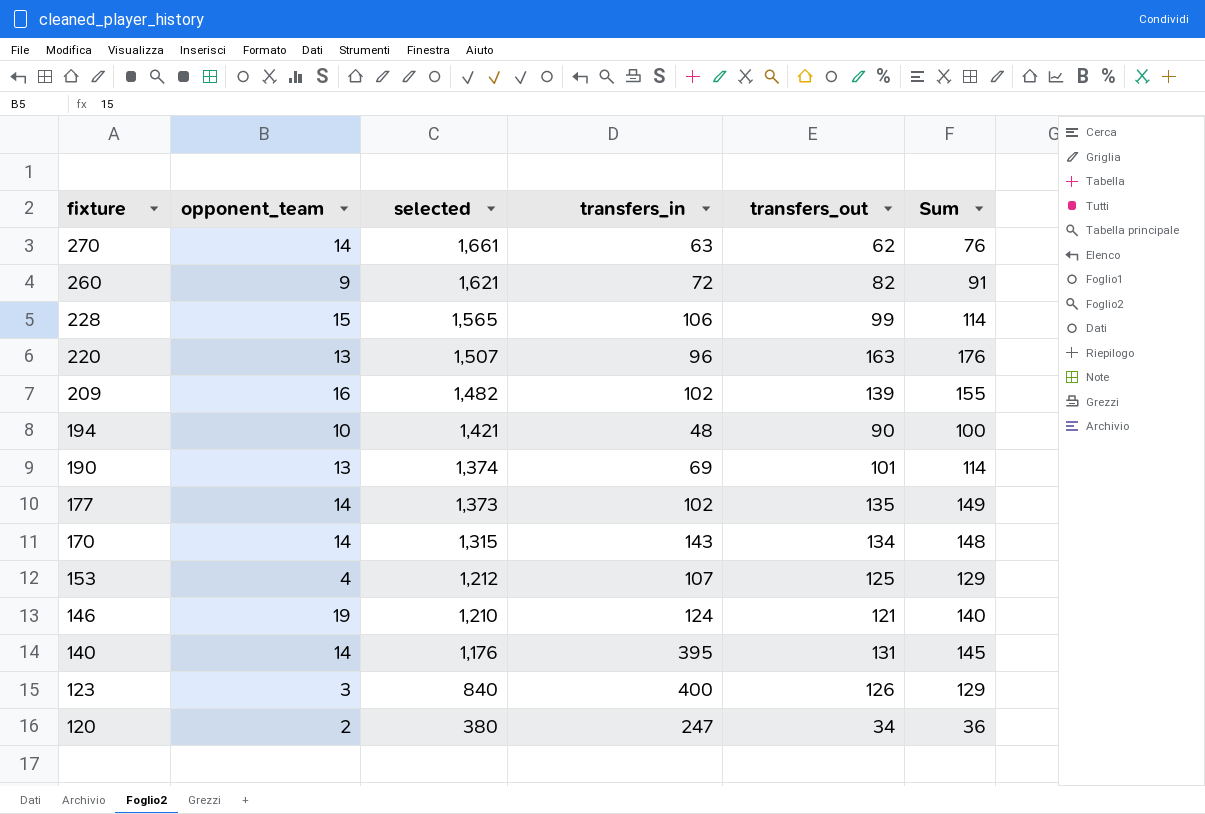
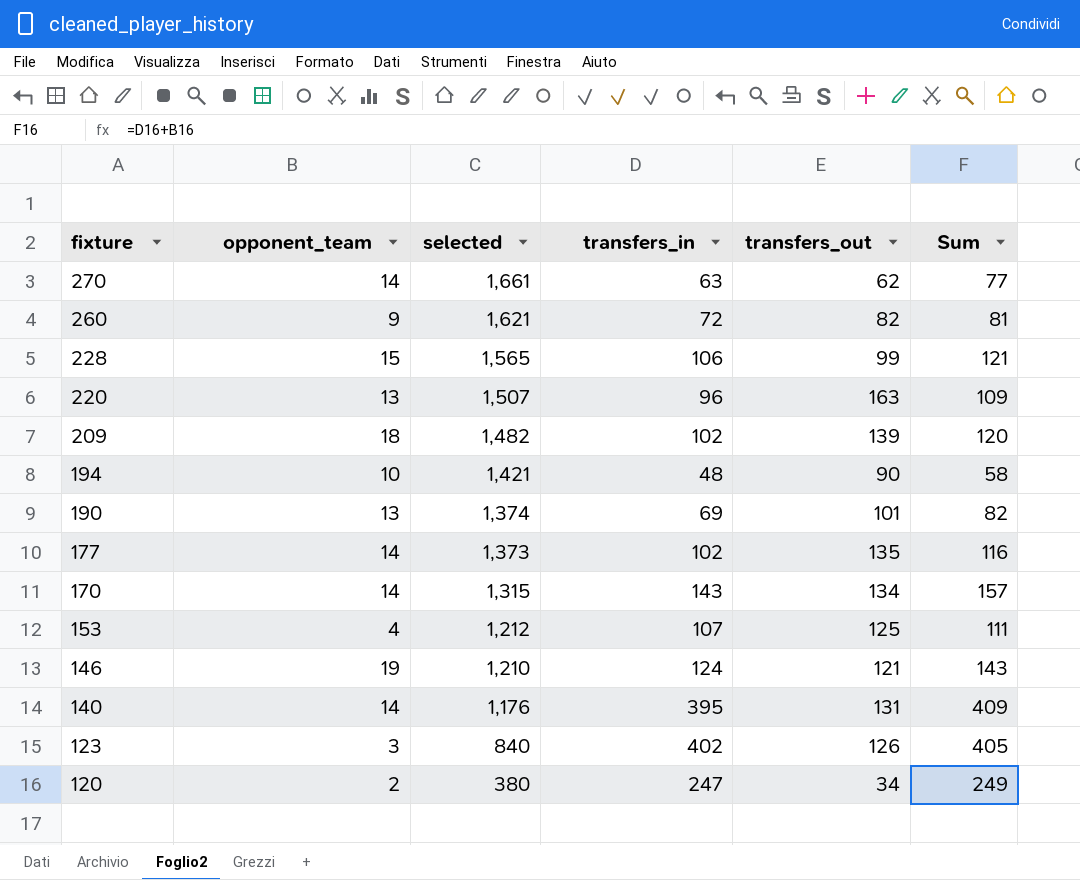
column Sum | formula: [opponent_team] + [transfers_out] -> [opponent_team] + [transfers_in]
209 | opponent_team: 16 -> 18
123 | transfers_in: 400 -> 402

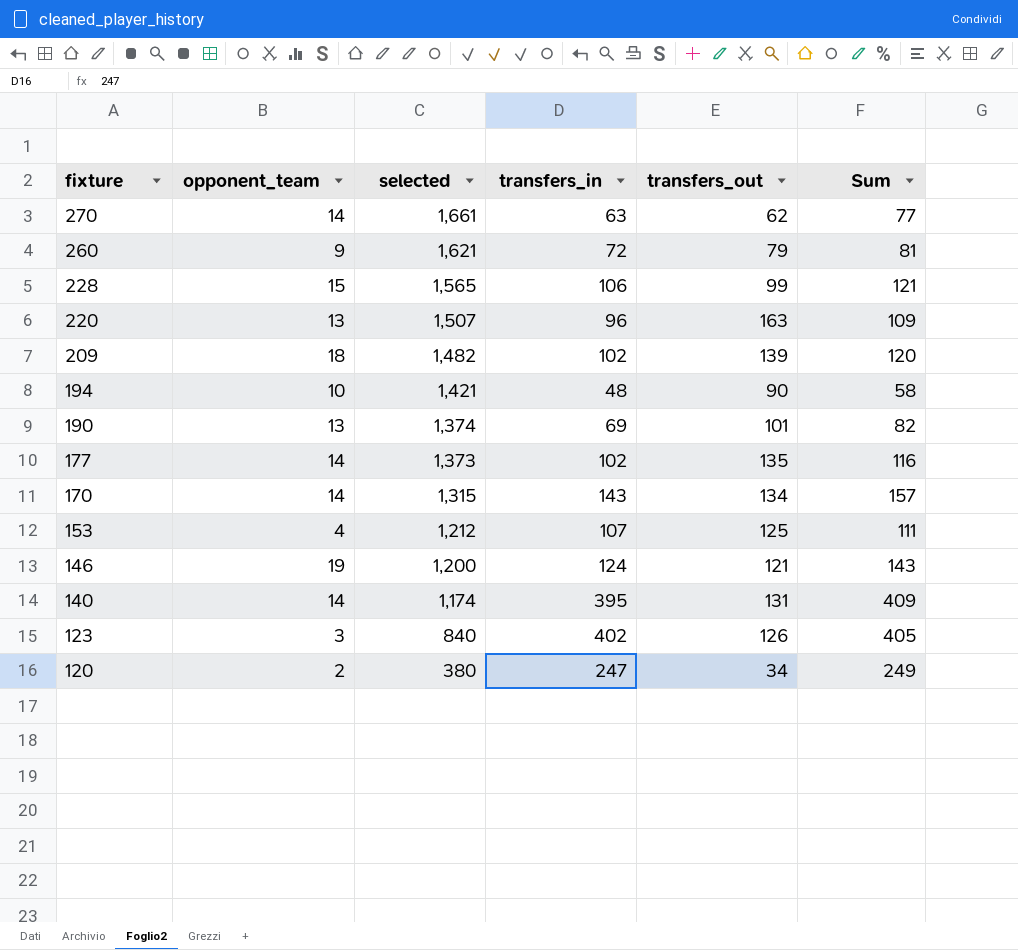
260 | transfers_out: 82 -> 79
146 | selected: 1,210 -> 1,200
140 | selected: 1,176 -> 1,174

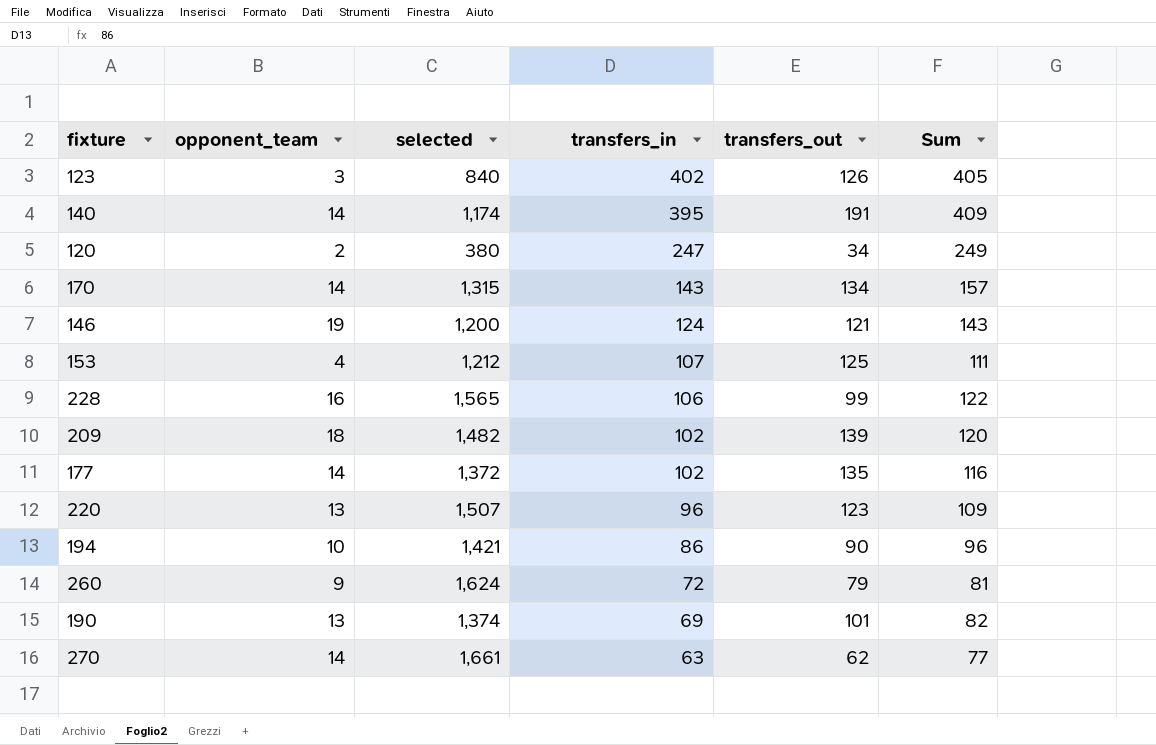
row order: fixture descending -> transfers_in descending
140 | transfers_out: 131 -> 191
228 | opponent_team: 15 -> 16
228 | Sum: 121 -> 122
177 | selected: 1,373 -> 1,372
220 | transfers_out: 163 -> 123
194 | transfers_in: 48 -> 86
194 | Sum: 58 -> 96
260 | selected: 1,621 -> 1,624

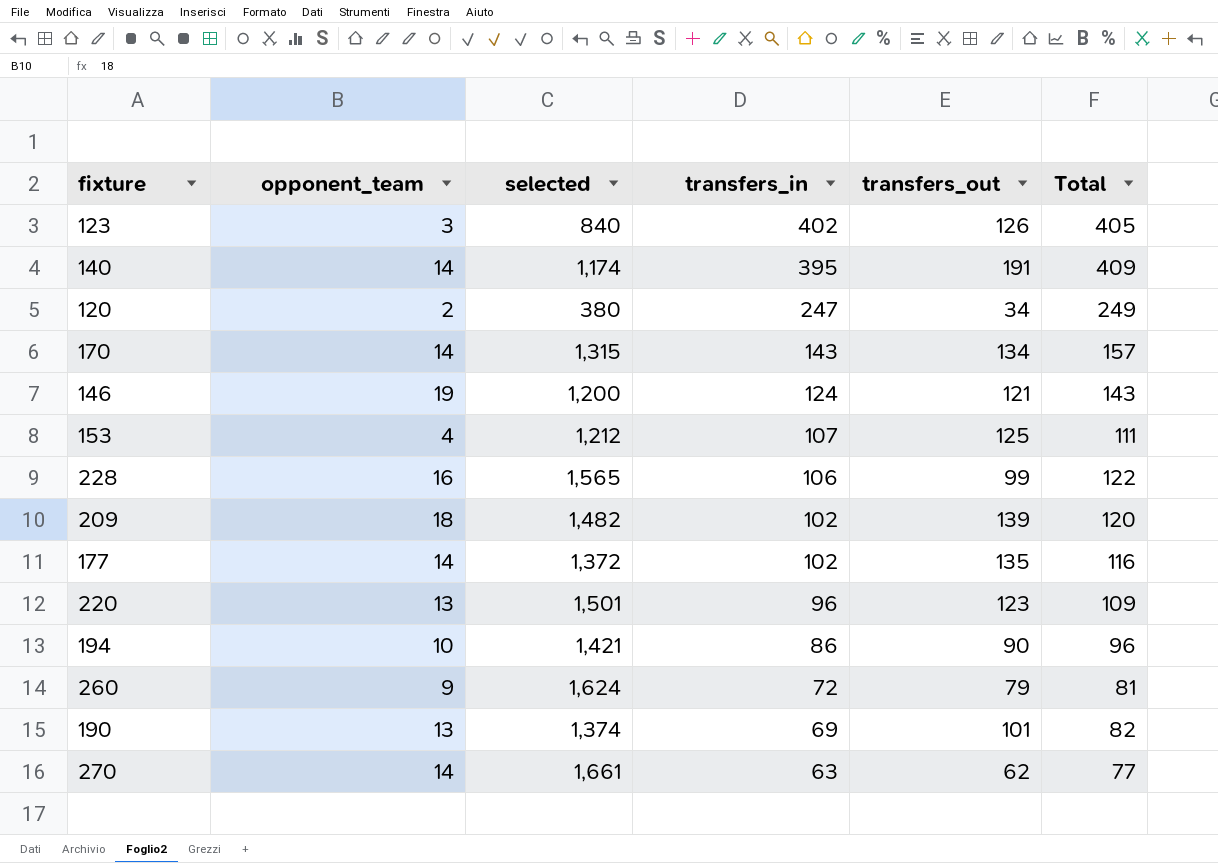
column name: Sum -> Total
220 | selected: 1,507 -> 1,501

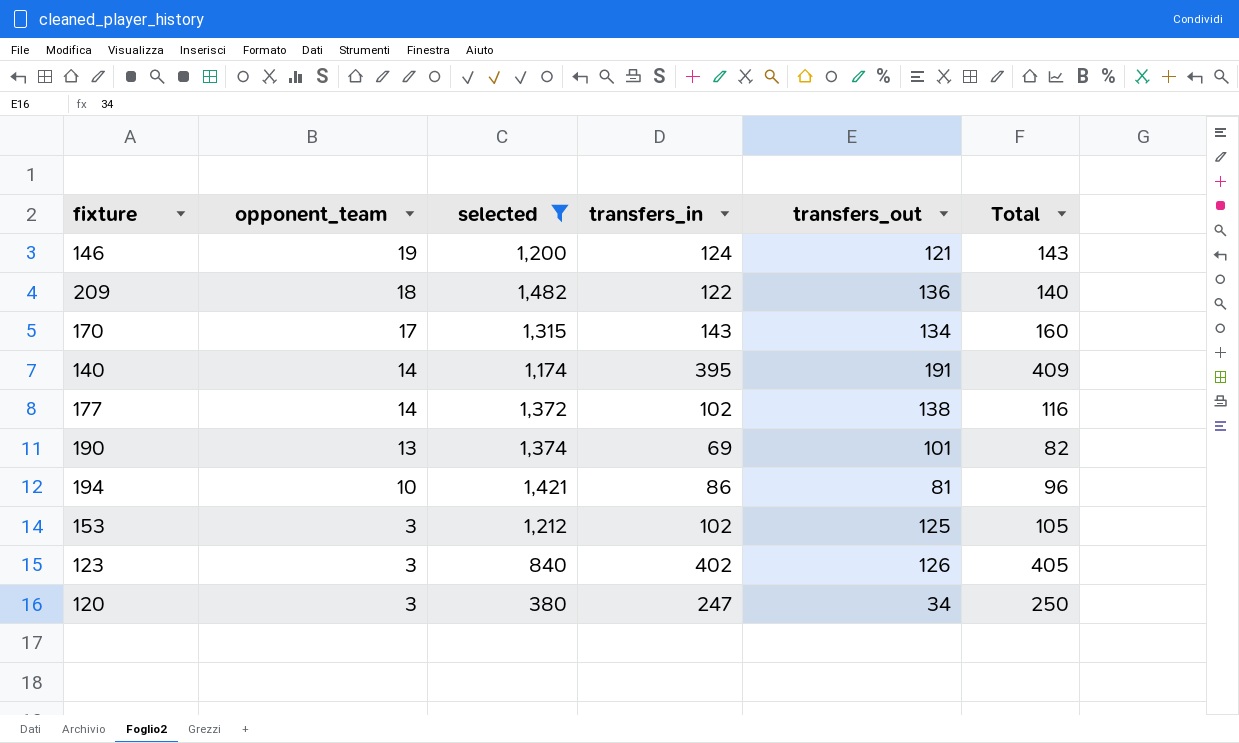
filter: none -> selected <= 1,482
row order: transfers_in descending -> opponent_team descending
209 | transfers_in: 102 -> 122
209 | transfers_out: 139 -> 136
209 | Total: 120 -> 140
170 | opponent_team: 14 -> 17
170 | Total: 157 -> 160
177 | transfers_out: 135 -> 138
194 | transfers_out: 90 -> 81
153 | opponent_team: 4 -> 3
153 | transfers_in: 107 -> 102
153 | Total: 111 -> 105
120 | opponent_team: 2 -> 3
120 | Total: 249 -> 250

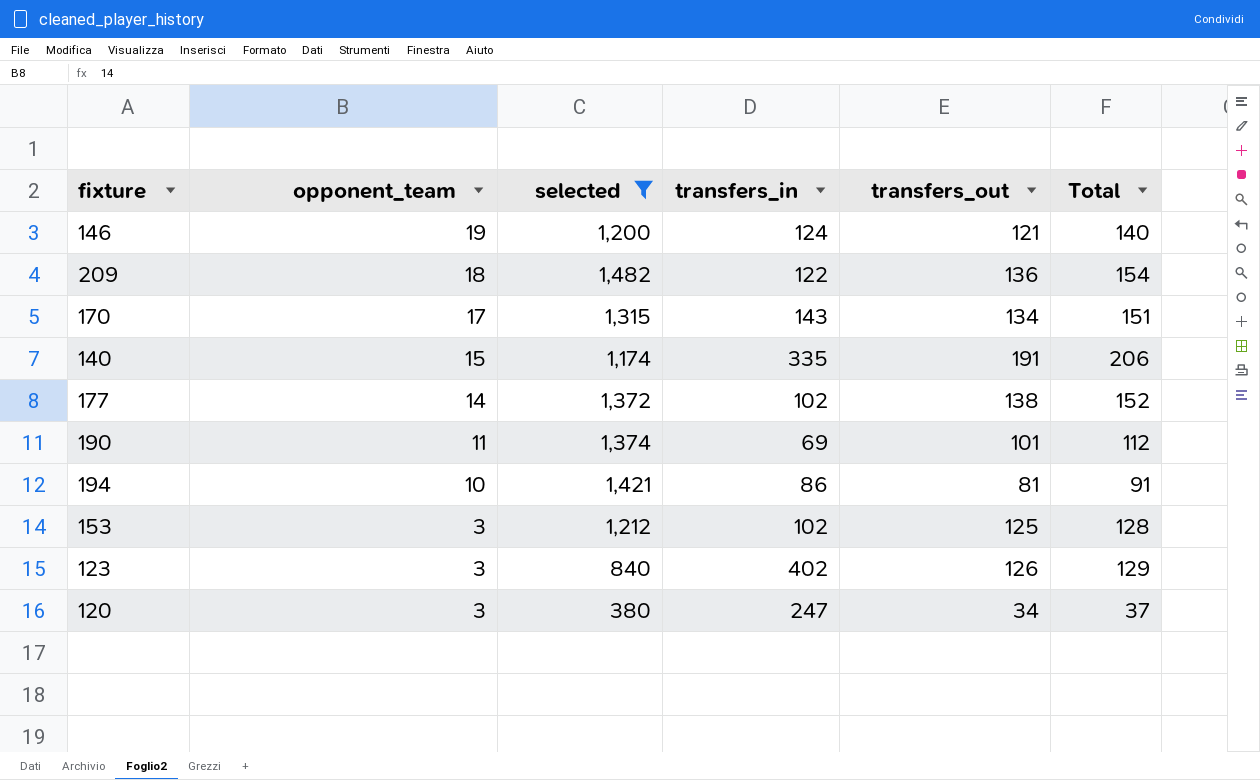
column Total | formula: [opponent_team] + [transfers_in] -> [opponent_team] + [transfers_out]
140 | opponent_team: 14 -> 15
140 | transfers_in: 395 -> 335
190 | opponent_team: 13 -> 11

